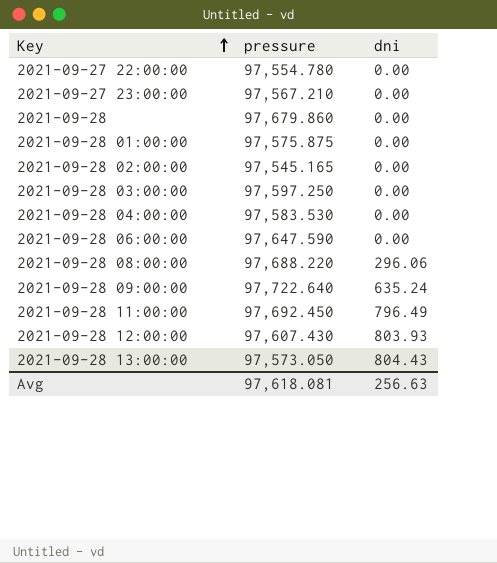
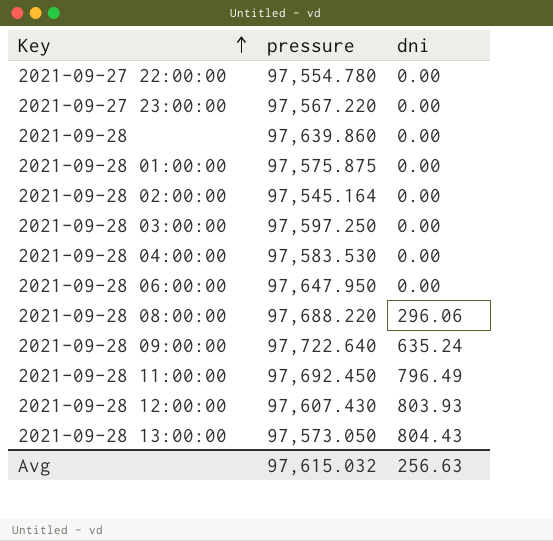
2021-09-27 23:00:00 | pressure: 97,567.210 -> 97,567.220
2021-09-28 | pressure: 97,679.860 -> 97,639.860
2021-09-28 02:00:00 | pressure: 97,545.165 -> 97,545.164
2021-09-28 06:00:00 | pressure: 97,647.590 -> 97,647.950
Avg | pressure: 97,618.081 -> 97,615.032

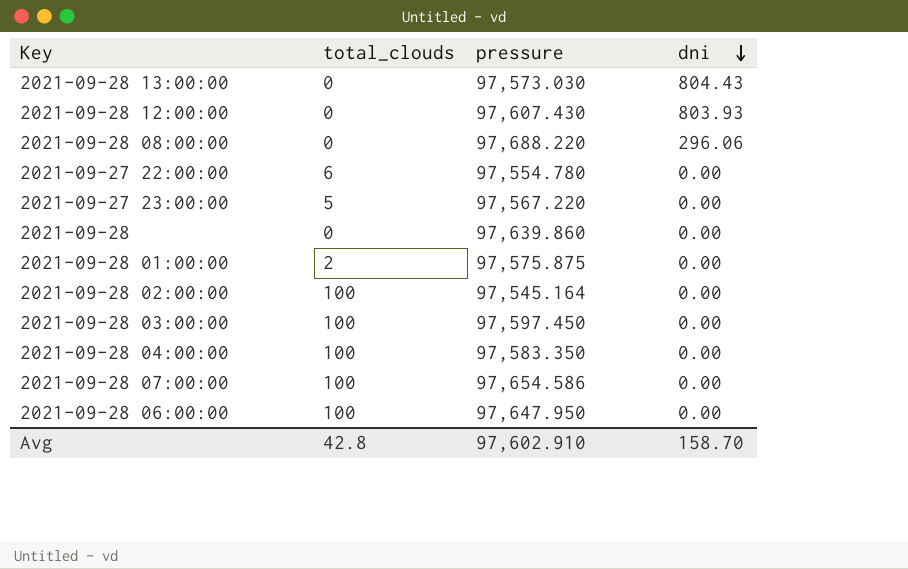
row order: Key ascending -> dni descending
column total_clouds | position: none -> 2
row 2021-09-28 09:00:00: 97,722.640 | 635.24 -> none
row 2021-09-28 11:00:00: 97,692.450 | 796.49 -> none
2021-09-28 13:00:00 | pressure: 97,573.050 -> 97,573.030
2021-09-28 03:00:00 | pressure: 97,597.250 -> 97,597.450
2021-09-28 04:00:00 | pressure: 97,583.530 -> 97,583.350
row 2021-09-28 07:00:00: none -> 100 | 97,654.586 | 0.00
Avg | pressure: 97,615.032 -> 97,602.910
Avg | dni: 256.63 -> 158.70

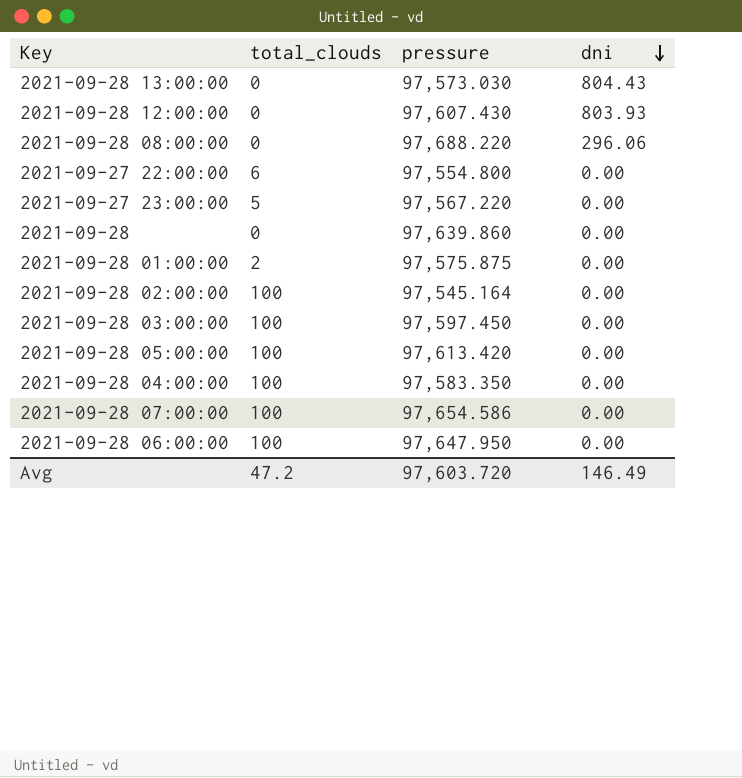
2021-09-27 22:00:00 | pressure: 97,554.780 -> 97,554.800
row 2021-09-28 05:00:00: none -> 100 | 97,613.420 | 0.00
Avg | total_clouds: 42.8 -> 47.2
Avg | pressure: 97,602.910 -> 97,603.720
Avg | dni: 158.70 -> 146.49

